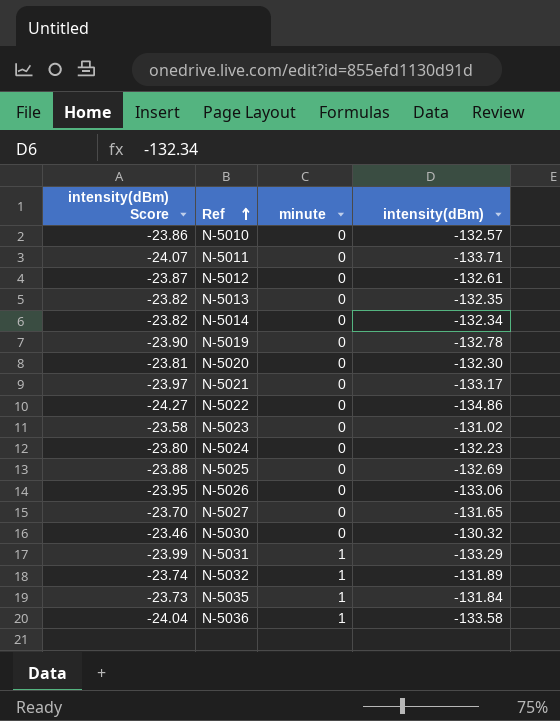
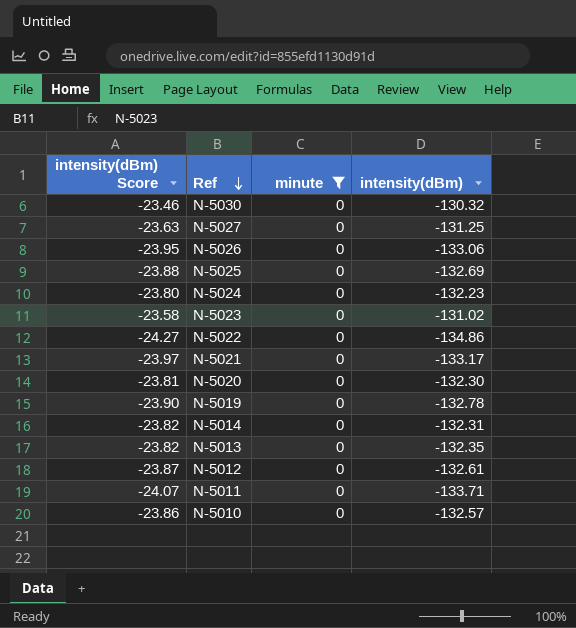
filter: none -> minute = 0
row order: Ref ascending -> Ref descending
N-5027 | intensity(dBm) Score: -23.70 -> -23.63
N-5027 | intensity(dBm): -131.65 -> -131.25
N-5014 | intensity(dBm): -132.34 -> -132.31

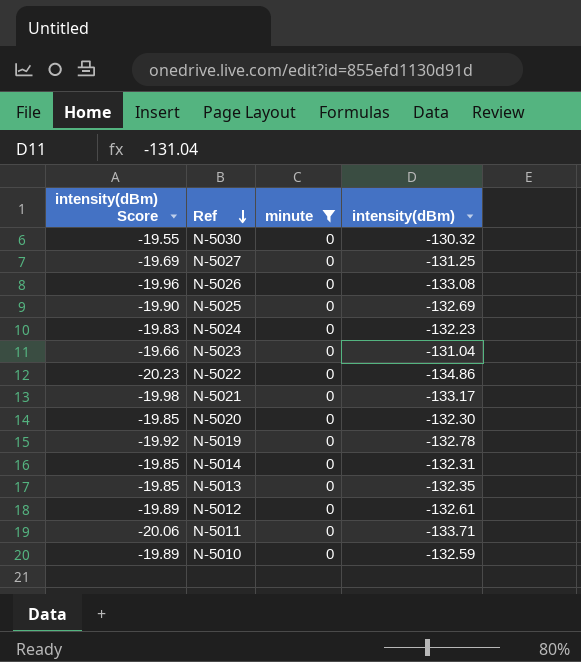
column intensity(dBm) Score | formula: [intensity(dBm)] * 0.18 -> [intensity(dBm)] * 0.15
N-5026 | intensity(dBm): -133.06 -> -133.08
N-5023 | intensity(dBm): -131.02 -> -131.04
N-5010 | intensity(dBm): -132.57 -> -132.59

